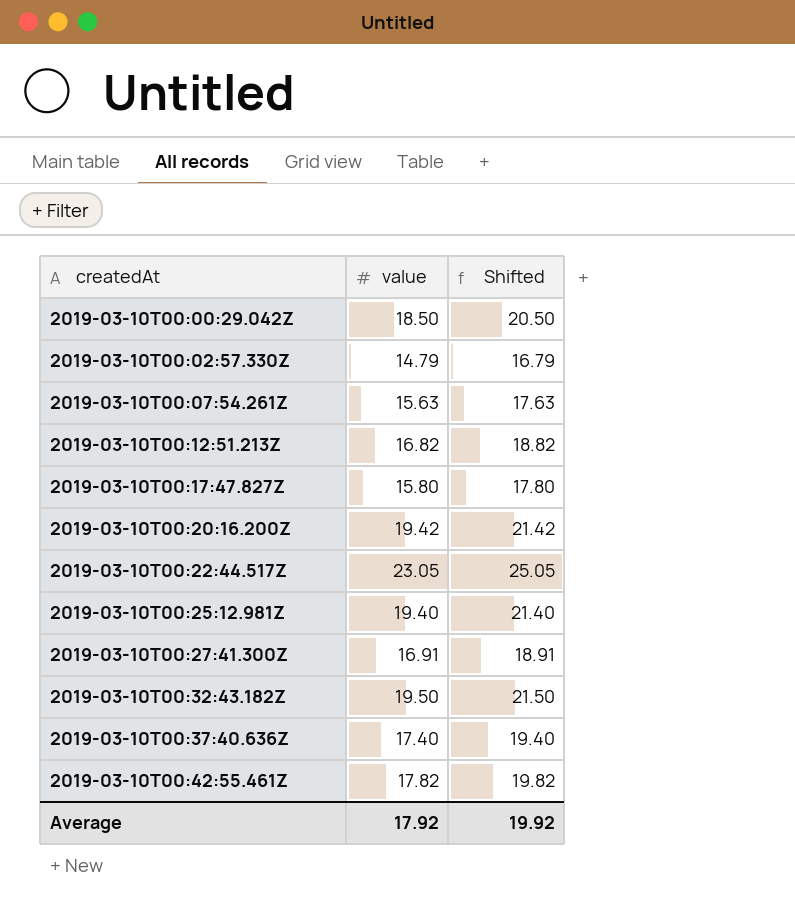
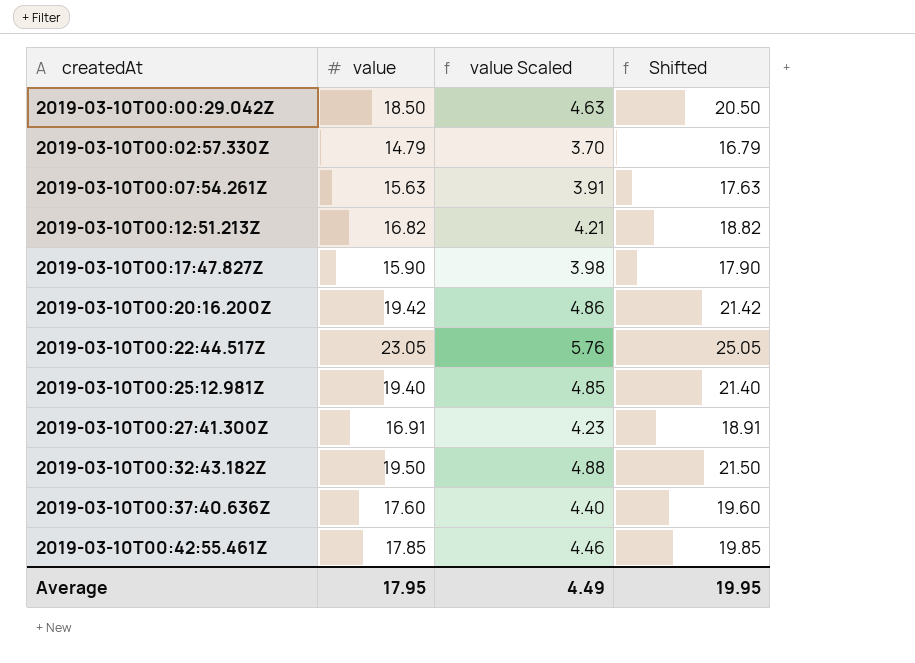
column value Scaled | formula: none -> [value] * 0.25
2019-03-10T00:17:47.827Z | value: 15.80 -> 15.90
2019-03-10T00:17:47.827Z | Shifted: 17.80 -> 17.90
2019-03-10T00:37:40.636Z | value: 17.40 -> 17.60
2019-03-10T00:37:40.636Z | Shifted: 19.40 -> 19.60
2019-03-10T00:42:55.461Z | value: 17.82 -> 17.85
2019-03-10T00:42:55.461Z | Shifted: 19.82 -> 19.85
Average | value: 17.92 -> 17.95
Average | Shifted: 19.92 -> 19.95

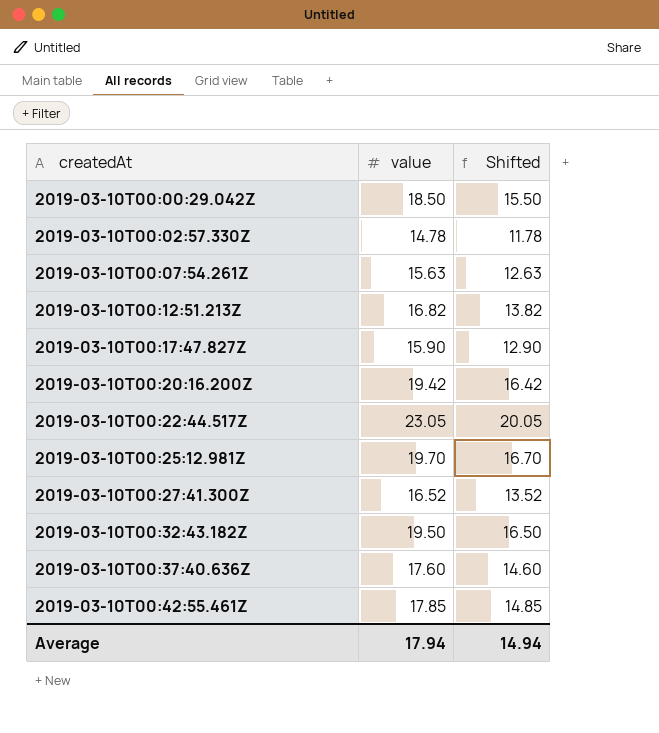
column value Scaled | formula: [value] * 0.25 -> none
column Shifted | formula: [value] + 2 -> [value] - 3
2019-03-10T00:02:57.330Z | value: 14.79 -> 14.78
2019-03-10T00:25:12.981Z | value: 19.40 -> 19.70
2019-03-10T00:27:41.300Z | value: 16.91 -> 16.52
Average | value: 17.95 -> 17.94
Average | Shifted: 19.95 -> 14.94

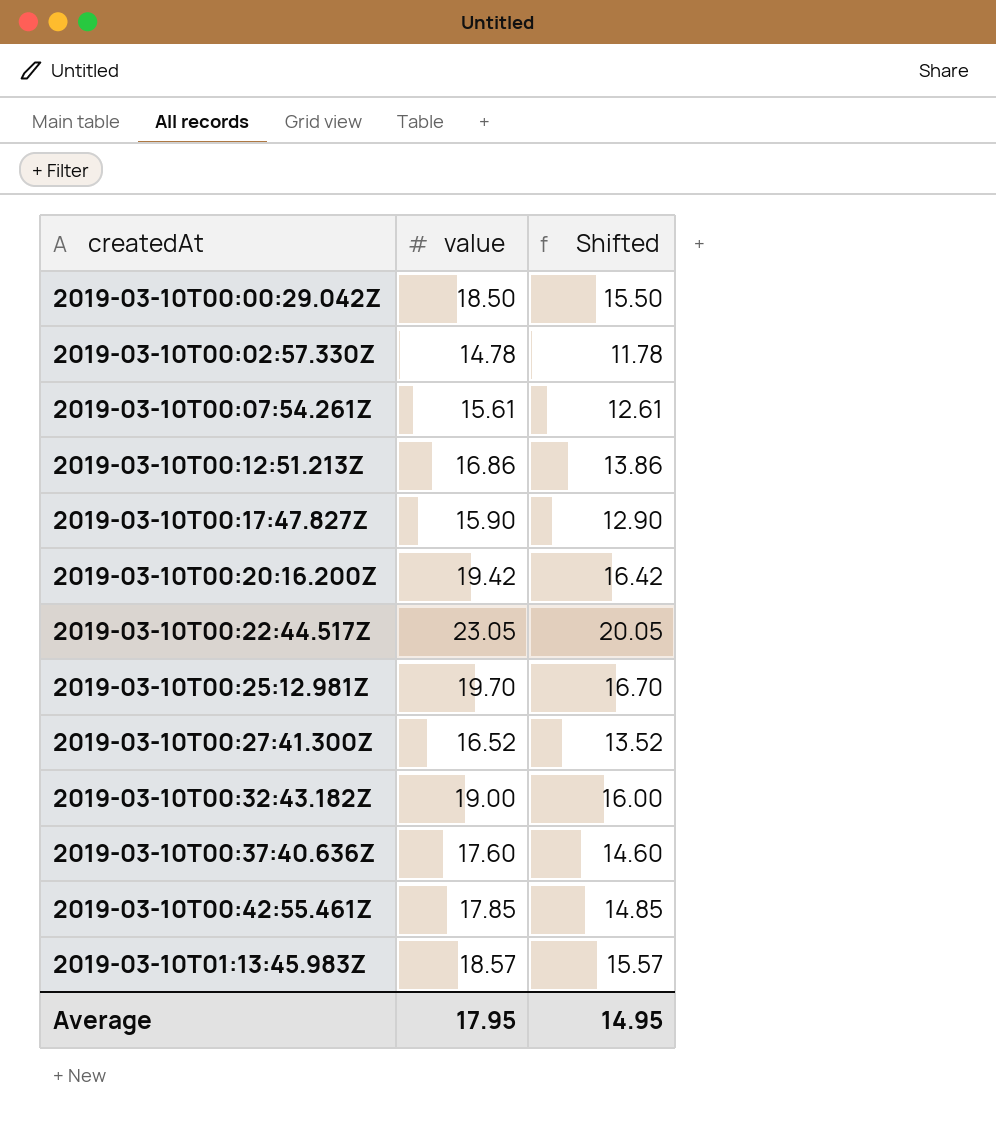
2019-03-10T00:07:54.261Z | value: 15.63 -> 15.61
2019-03-10T00:07:54.261Z | Shifted: 12.63 -> 12.61
2019-03-10T00:12:51.213Z | value: 16.82 -> 16.86
2019-03-10T00:12:51.213Z | Shifted: 13.82 -> 13.86
2019-03-10T00:32:43.182Z | value: 19.50 -> 19.00
2019-03-10T00:32:43.182Z | Shifted: 16.50 -> 16.00
row 2019-03-10T01:13:45.983Z: none -> 18.57 | 15.57
Average | value: 17.94 -> 17.95
Average | Shifted: 14.94 -> 14.95

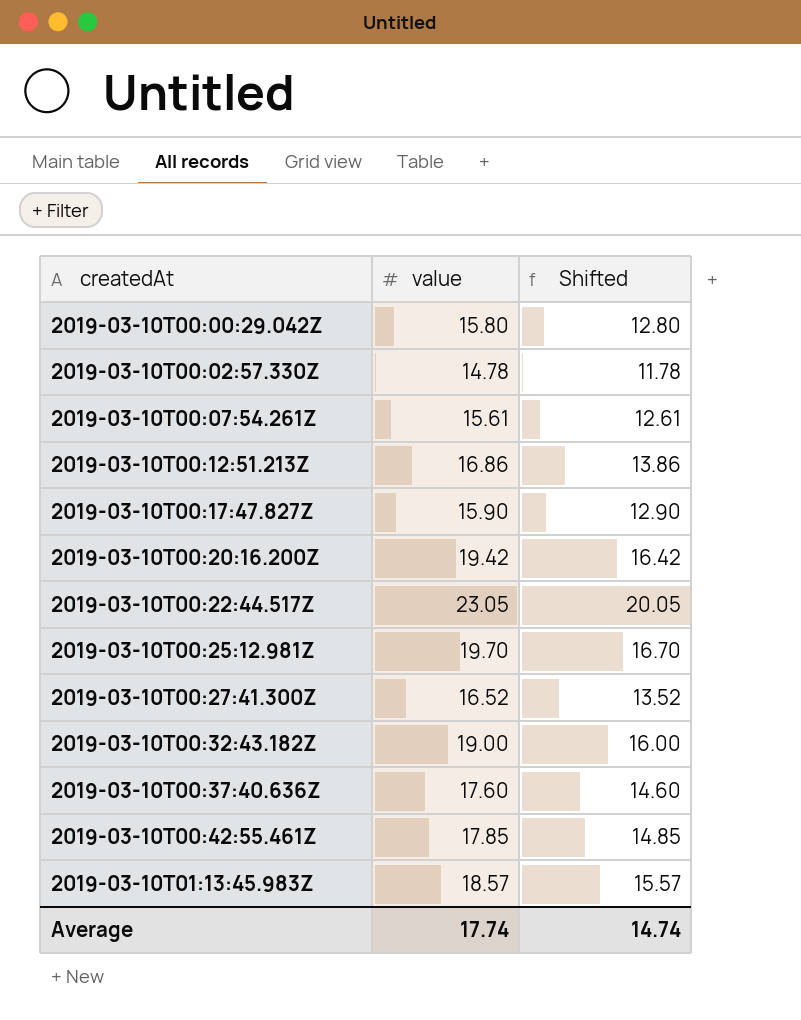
2019-03-10T00:00:29.042Z | value: 18.50 -> 15.80
2019-03-10T00:00:29.042Z | Shifted: 15.50 -> 12.80
Average | value: 17.95 -> 17.74
Average | Shifted: 14.95 -> 14.74

